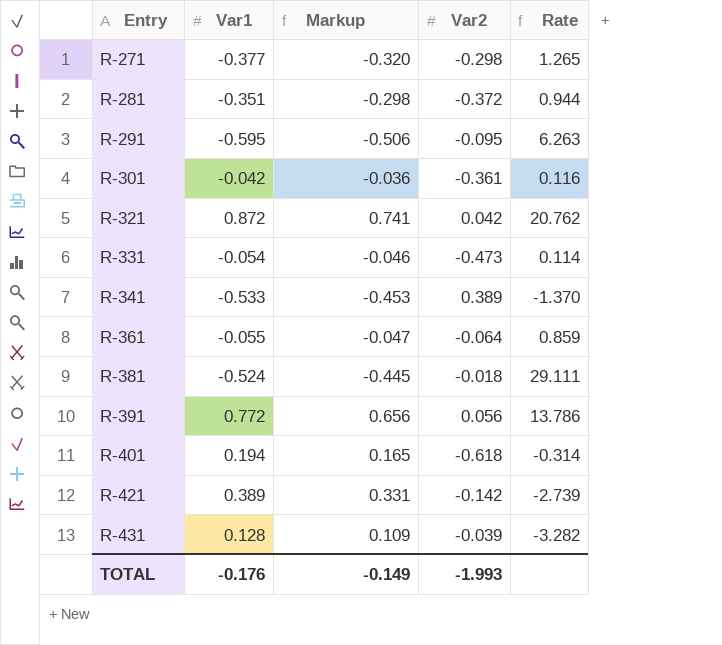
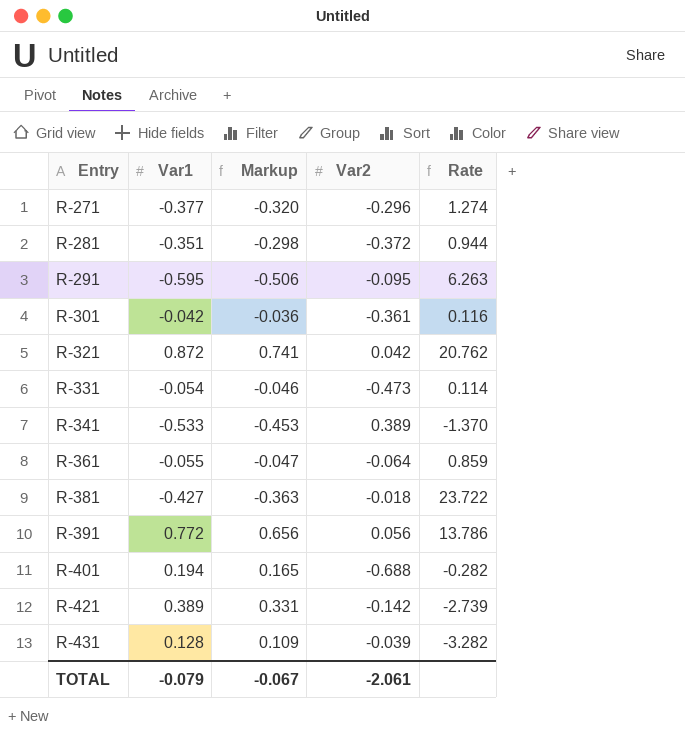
R-271 | Var2: -0.298 -> -0.296
R-271 | Rate: 1.265 -> 1.274
R-381 | Var1: -0.524 -> -0.427
R-381 | Markup: -0.445 -> -0.363
R-381 | Rate: 29.111 -> 23.722
R-401 | Var2: -0.618 -> -0.688
R-401 | Rate: -0.314 -> -0.282
TOTAL | Var1: -0.176 -> -0.079
TOTAL | Markup: -0.149 -> -0.067
TOTAL | Var2: -1.993 -> -2.061

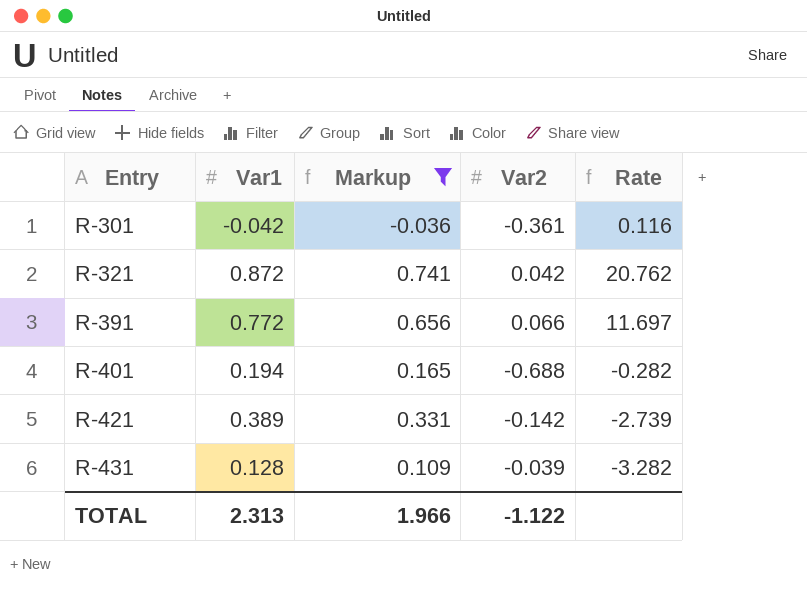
filter: none -> Markup >= -0.036
R-391 | Var2: 0.056 -> 0.066
R-391 | Rate: 13.786 -> 11.697
TOTAL | Var1: -0.079 -> 2.313
TOTAL | Markup: -0.067 -> 1.966
TOTAL | Var2: -2.061 -> -1.122

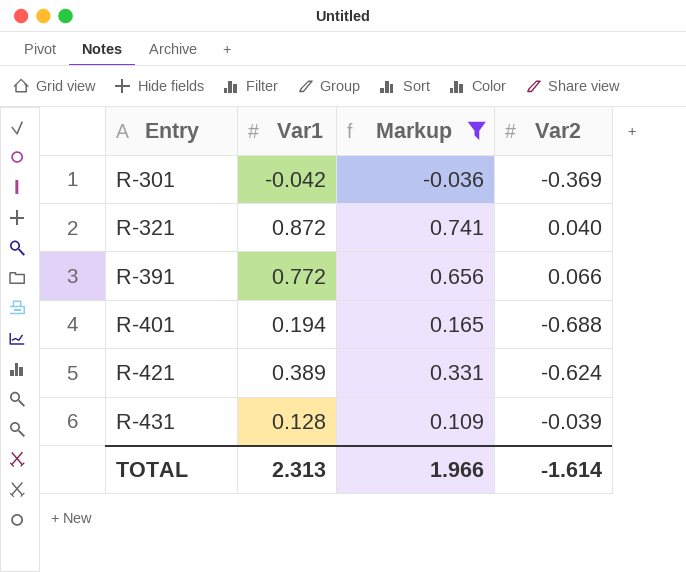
column Rate | formula: [Var1] / [Var2] -> none
R-301 | Var2: -0.361 -> -0.369
R-321 | Var2: 0.042 -> 0.040
R-421 | Var2: -0.142 -> -0.624
TOTAL | Var2: -1.122 -> -1.614

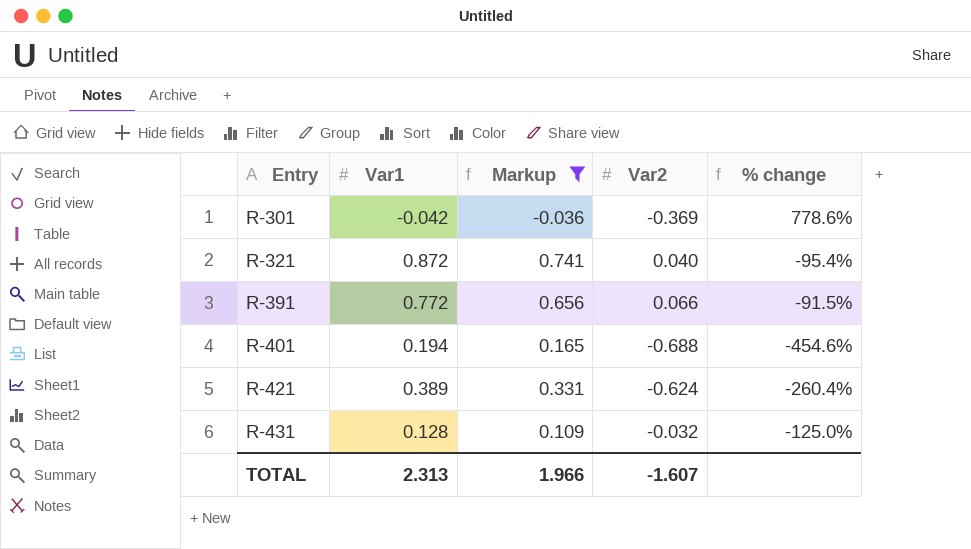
column % change | formula: none -> ([Var2] - [Var1]) / [Var1]
R-431 | Var2: -0.039 -> -0.032
TOTAL | Var2: -1.614 -> -1.607

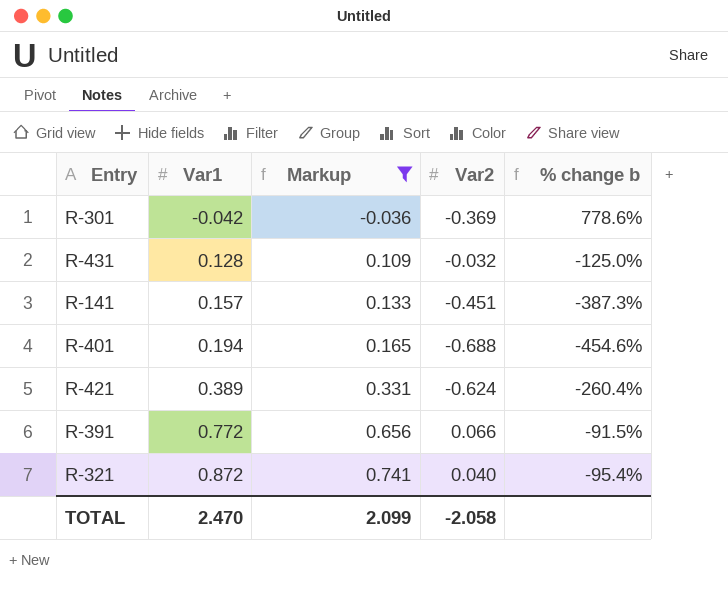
row order: Entry ascending -> Var1 ascending
column name: % change -> % change b
row R-141: none -> 0.157 | 0.133 | -0.451 | -387.3%
TOTAL | Var1: 2.313 -> 2.470
TOTAL | Markup: 1.966 -> 2.099
TOTAL | Var2: -1.607 -> -2.058

